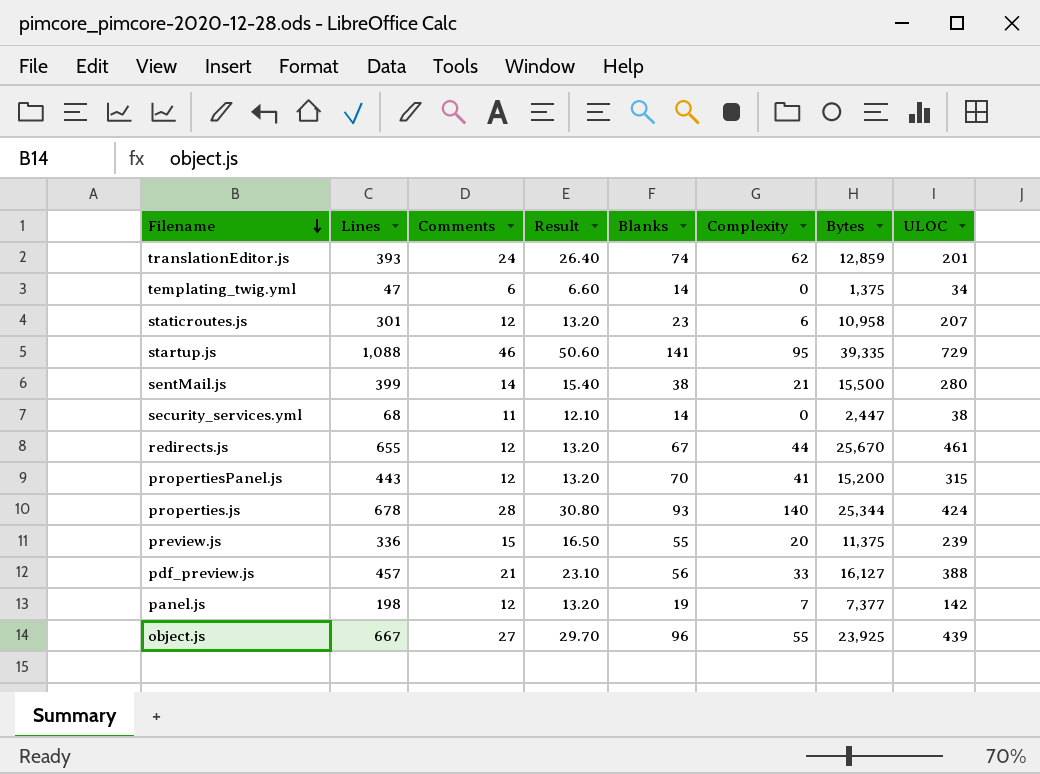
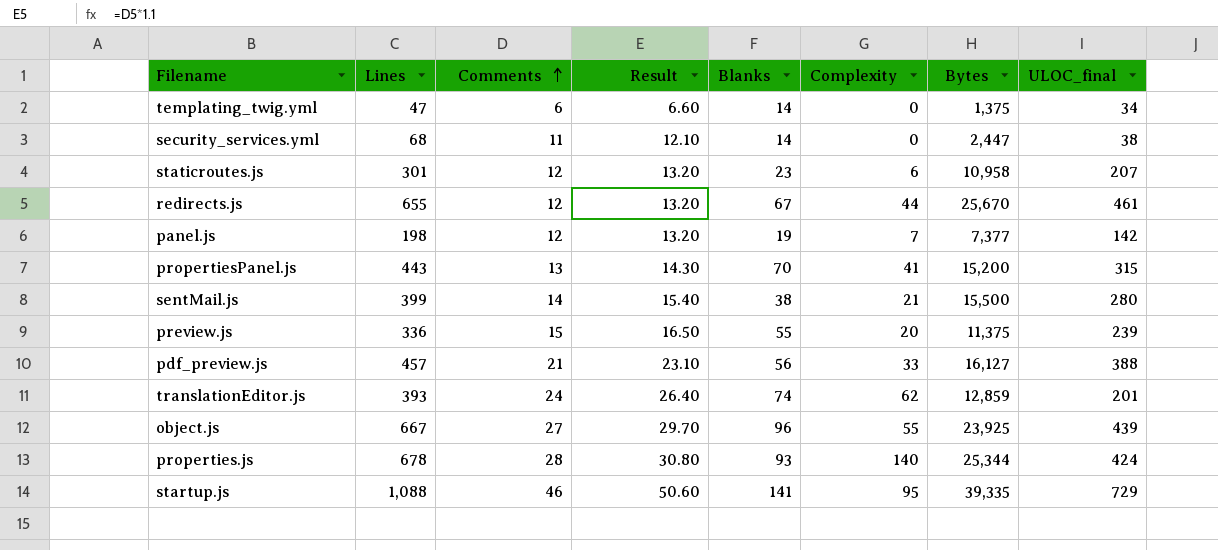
row order: Filename descending -> Comments ascending
column name: ULOC -> ULOC_final
propertiesPanel.js | Comments: 12 -> 13
propertiesPanel.js | Result: 13.20 -> 14.30

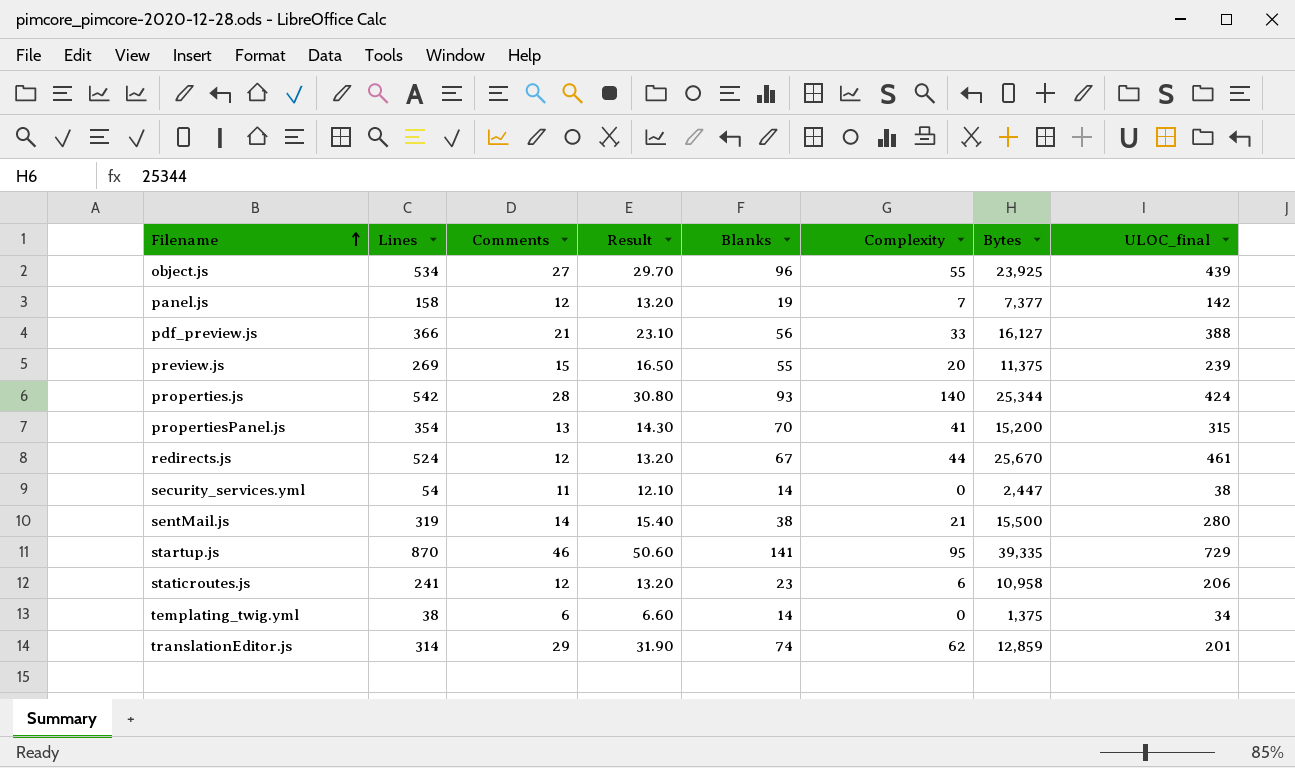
row order: Comments ascending -> Filename ascending
object.js | Lines: 667 -> 534
panel.js | Lines: 198 -> 158
pdf_preview.js | Lines: 457 -> 366
preview.js | Lines: 336 -> 269
properties.js | Lines: 678 -> 542
propertiesPanel.js | Lines: 443 -> 354
redirects.js | Lines: 655 -> 524
security_services.yml | Lines: 68 -> 54
sentMail.js | Lines: 399 -> 319
startup.js | Lines: 1,088 -> 870
staticroutes.js | Lines: 301 -> 241
staticroutes.js | ULOC_final: 207 -> 206
templating_twig.yml | Lines: 47 -> 38
translationEditor.js | Lines: 393 -> 314
translationEditor.js | Comments: 24 -> 29
translationEditor.js | Result: 26.40 -> 31.90

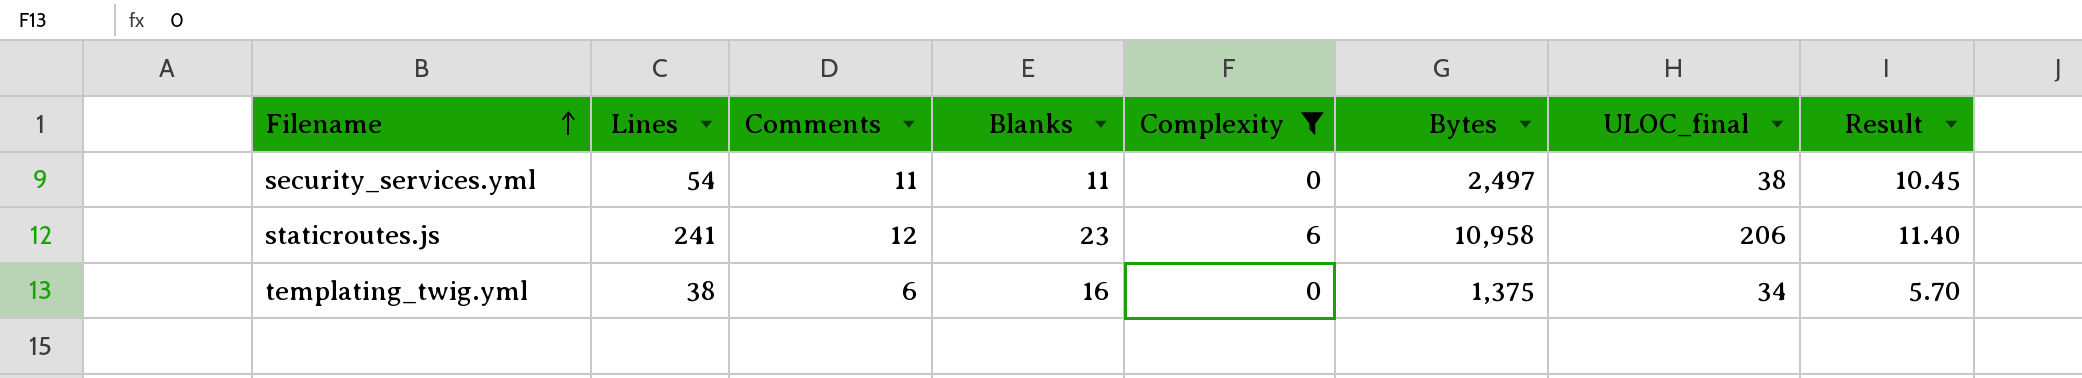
filter: none -> Complexity <= 6
column Result | formula: [Comments] * 1.1 -> [Comments] * 0.95
column Result | position: 4 -> 8
security_services.yml | Blanks: 14 -> 11
security_services.yml | Bytes: 2,447 -> 2,497
templating_twig.yml | Blanks: 14 -> 16

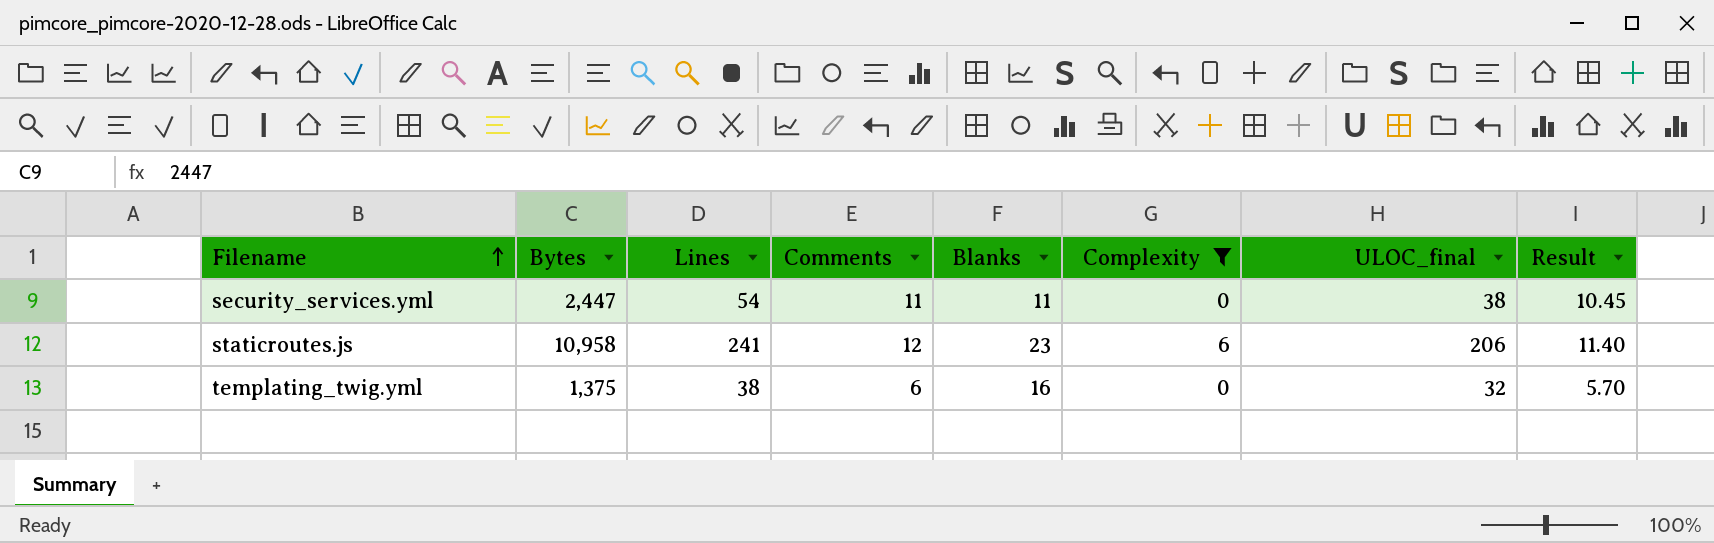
column Bytes | position: 6 -> 2
security_services.yml | Bytes: 2,497 -> 2,447
templating_twig.yml | ULOC_final: 34 -> 32

